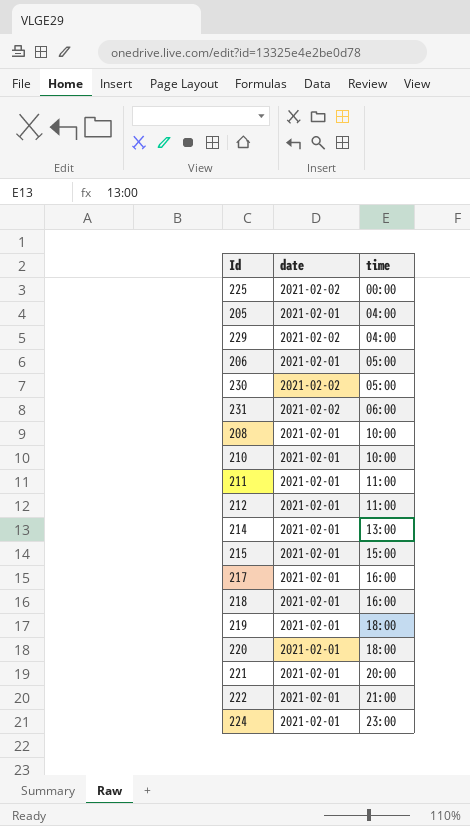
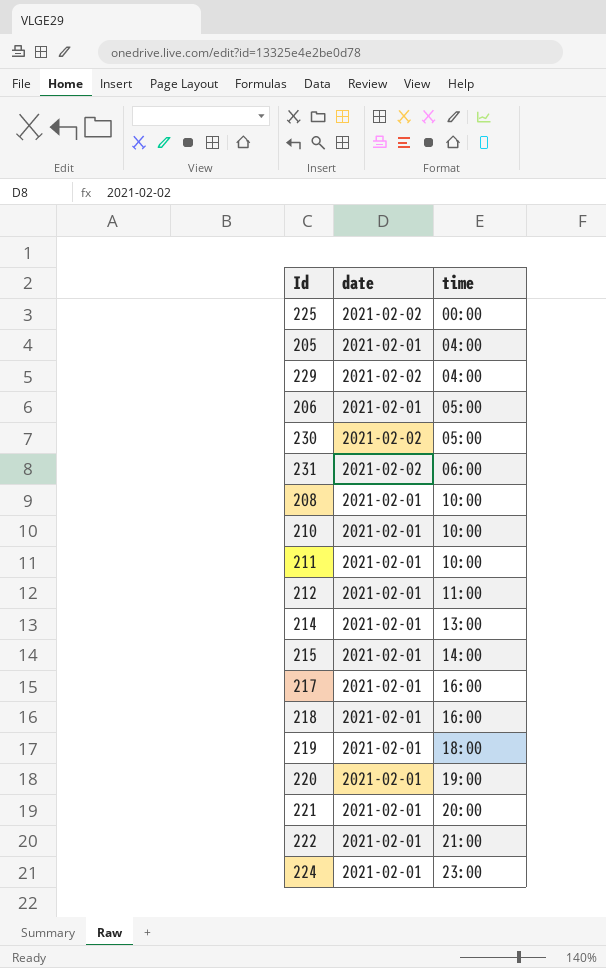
211 | time: 11:00 -> 10:00
215 | time: 15:00 -> 14:00
220 | time: 18:00 -> 19:00

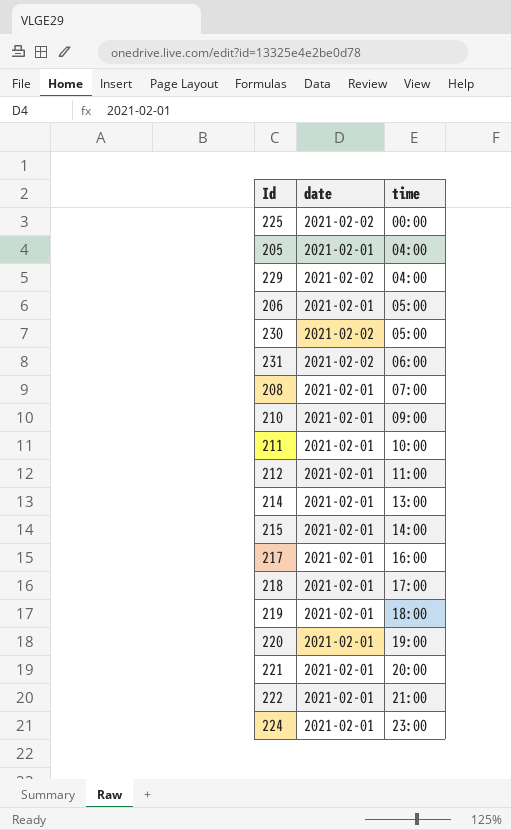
208 | time: 10:00 -> 07:00
210 | time: 10:00 -> 09:00
218 | time: 16:00 -> 17:00

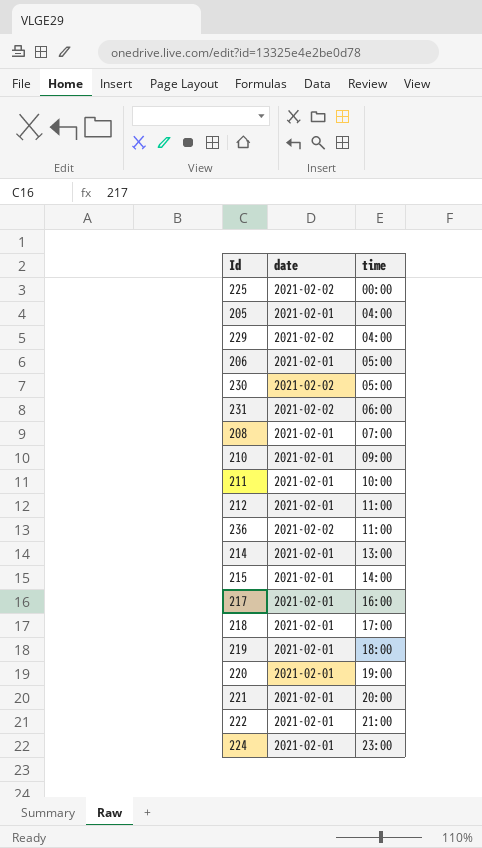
row 236: none -> 2021-02-02 | 11:00

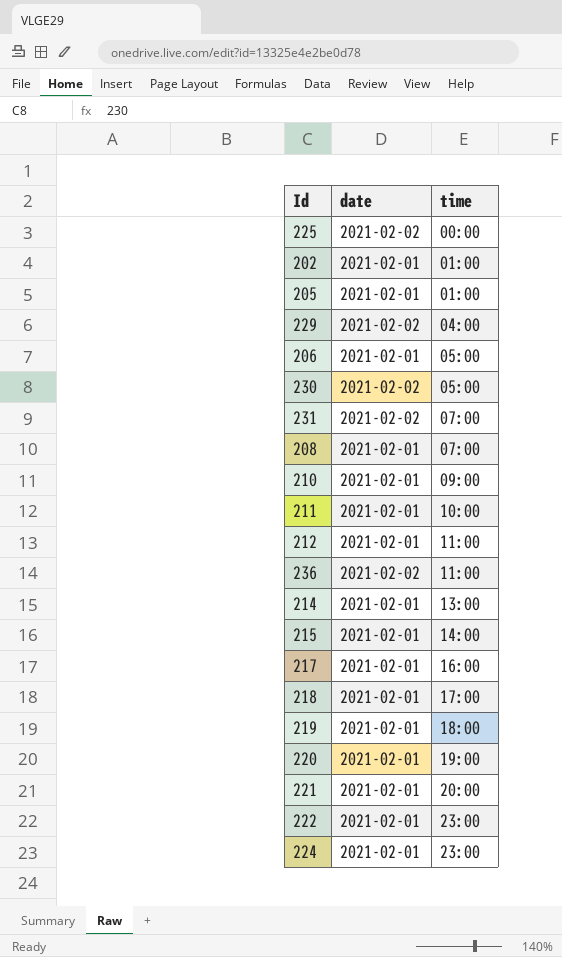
row 202: none -> 2021-02-01 | 01:00
205 | time: 04:00 -> 01:00
231 | time: 06:00 -> 07:00
222 | time: 21:00 -> 23:00

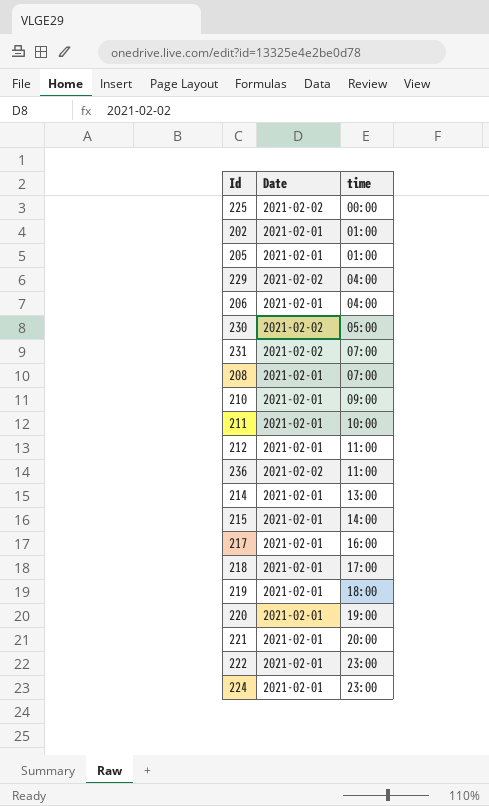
column name: date -> Date
206 | time: 05:00 -> 04:00

